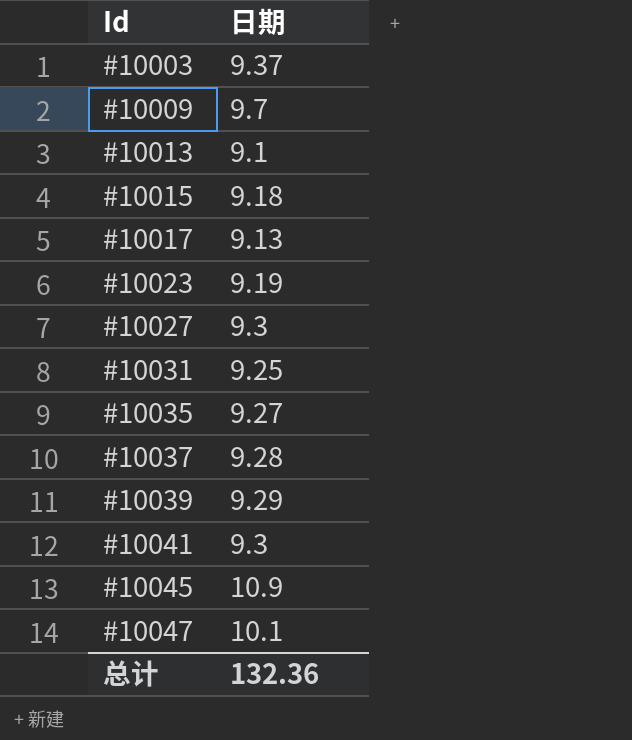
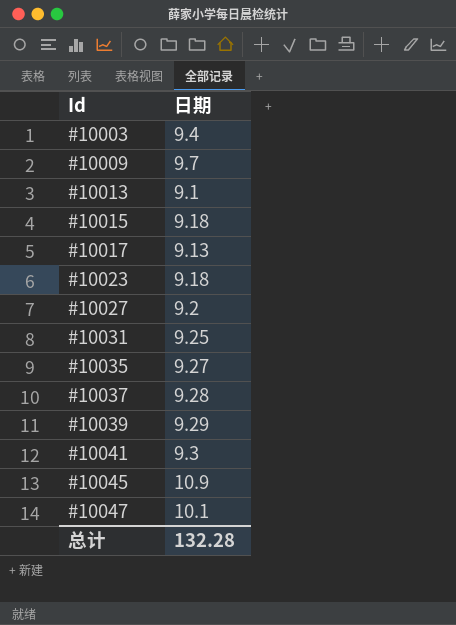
#10003 | 日期: 9.37 -> 9.4
#10023 | 日期: 9.19 -> 9.18
#10027 | 日期: 9.3 -> 9.2
总计 | 日期: 132.36 -> 132.28

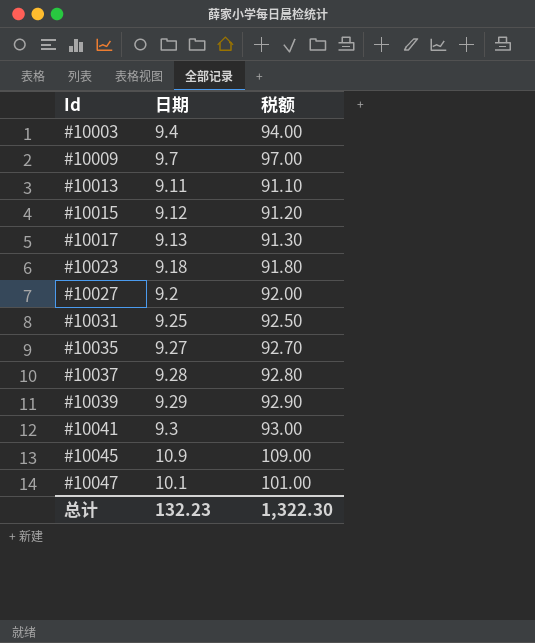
column 税额 | formula: none -> [日期] * 10
#10013 | 日期: 9.1 -> 9.11
#10015 | 日期: 9.18 -> 9.12
总计 | 日期: 132.28 -> 132.23

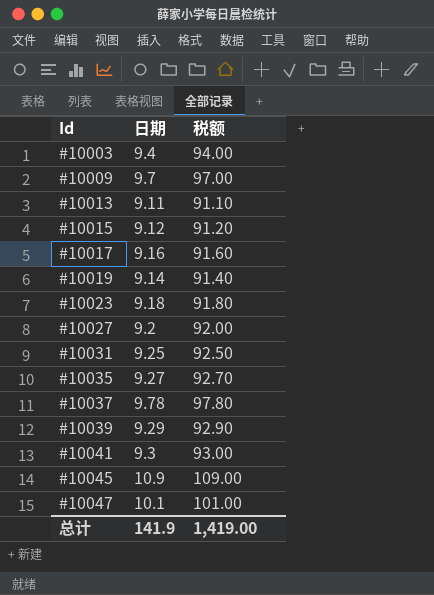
#10017 | 日期: 9.13 -> 9.16
#10017 | 税额: 91.30 -> 91.60
row #10019: none -> 9.14 | 91.40
#10037 | 日期: 9.28 -> 9.78
#10037 | 税额: 92.80 -> 97.80
总计 | 日期: 132.23 -> 141.9
总计 | 税额: 1,322.30 -> 1,419.00

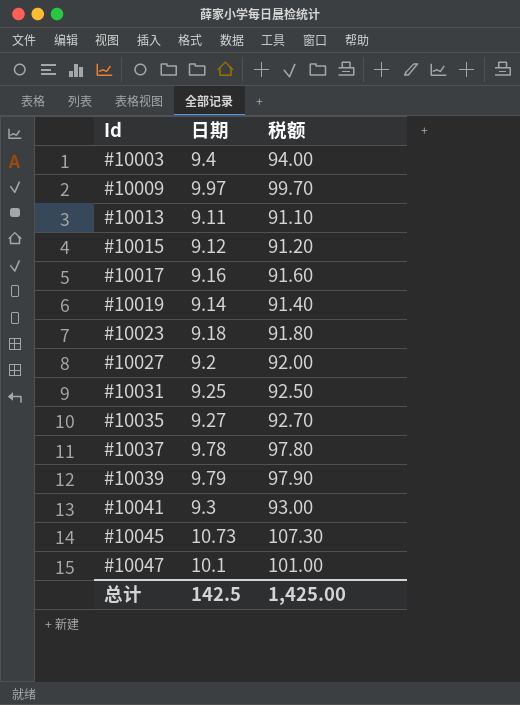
#10009 | 日期: 9.7 -> 9.97
#10009 | 税额: 97.00 -> 99.70
#10039 | 日期: 9.29 -> 9.79
#10039 | 税额: 92.90 -> 97.90
#10045 | 日期: 10.9 -> 10.73
#10045 | 税额: 109.00 -> 107.30
总计 | 日期: 141.9 -> 142.5
总计 | 税额: 1,419.00 -> 1,425.00

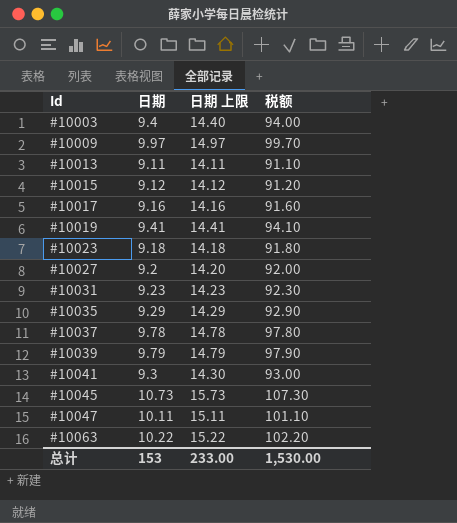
column 日期 上限 | formula: none -> [日期] + 5
#10019 | 日期: 9.14 -> 9.41
#10019 | 税额: 91.40 -> 94.10
#10031 | 日期: 9.25 -> 9.23
#10031 | 税额: 92.50 -> 92.30
#10035 | 日期: 9.27 -> 9.29
#10035 | 税额: 92.70 -> 92.90
#10047 | 日期: 10.1 -> 10.11
#10047 | 税额: 101.00 -> 101.10
row #10063: none -> 10.22 | 15.22 | 102.20
总计 | 日期: 142.5 -> 153
总计 | 税额: 1,425.00 -> 1,530.00

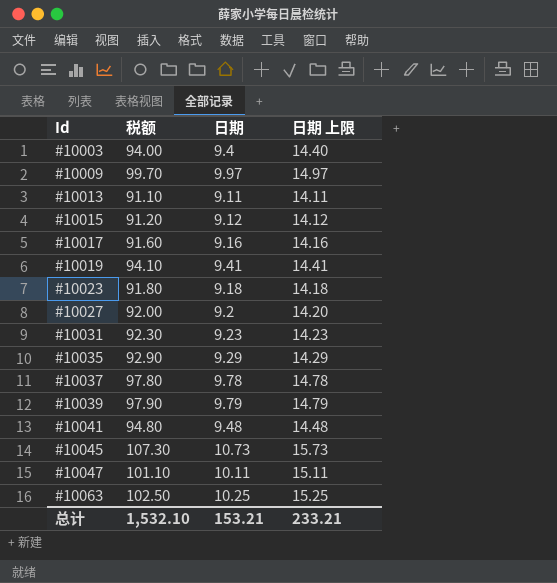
column 税额 | position: 4 -> 2
#10041 | 税额: 93.00 -> 94.80
#10041 | 日期: 9.3 -> 9.48
#10041 | 日期 上限: 14.30 -> 14.48
#10063 | 税额: 102.20 -> 102.50
#10063 | 日期: 10.22 -> 10.25
#10063 | 日期 上限: 15.22 -> 15.25
总计 | 税额: 1,530.00 -> 1,532.10
总计 | 日期: 153 -> 153.21
总计 | 日期 上限: 233.00 -> 233.21

